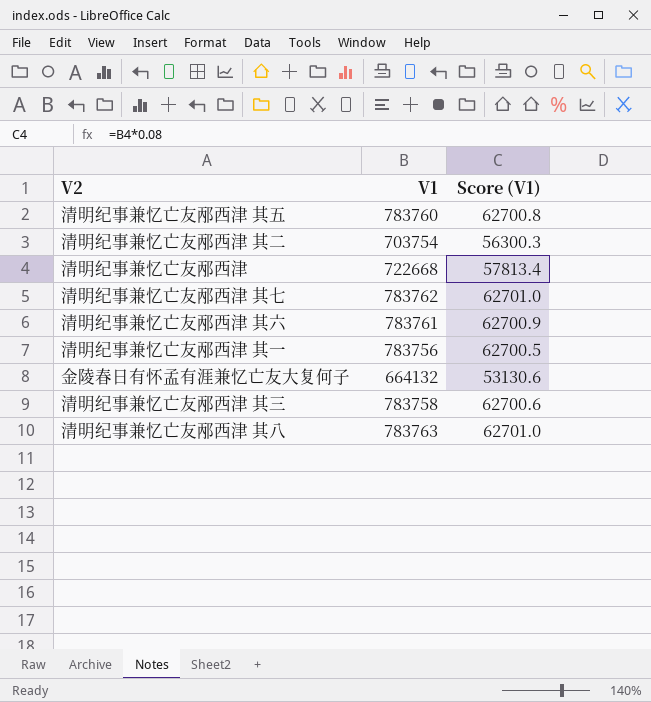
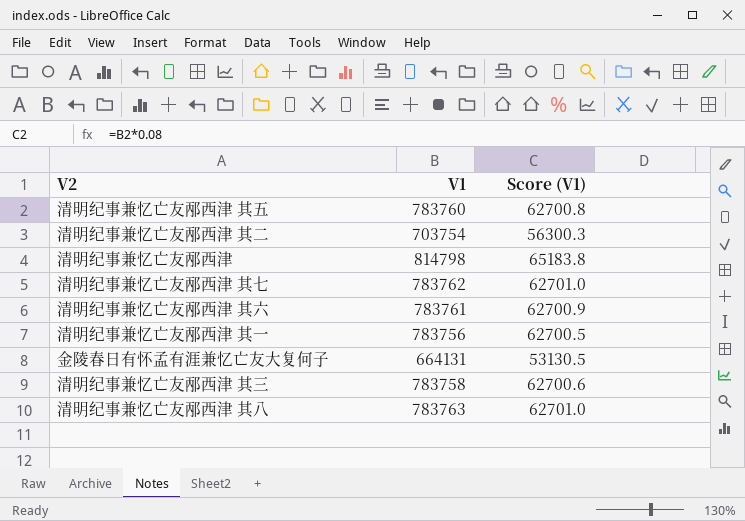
清明纪事兼忆亡友邴西津 | V1: 722668 -> 814798
清明纪事兼忆亡友邴西津 | Score (V1): 57813.4 -> 65183.8
金陵春日有怀孟有涯兼忆亡友大复何子 | V1: 664132 -> 664131
金陵春日有怀孟有涯兼忆亡友大复何子 | Score (V1): 53130.6 -> 53130.5

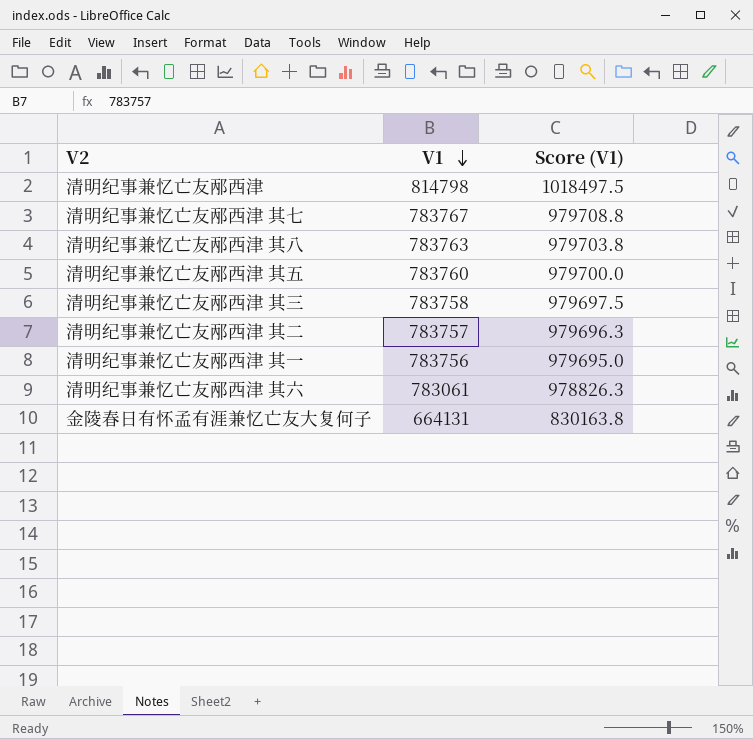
row order: none -> V1 descending
column Score (V1) | formula: [V1] * 0.08 -> [V1] * 1.25
清明纪事兼忆亡友邴西津 其七 | V1: 783762 -> 783767
清明纪事兼忆亡友邴西津 其二 | V1: 703754 -> 783757
清明纪事兼忆亡友邴西津 其六 | V1: 783761 -> 783061

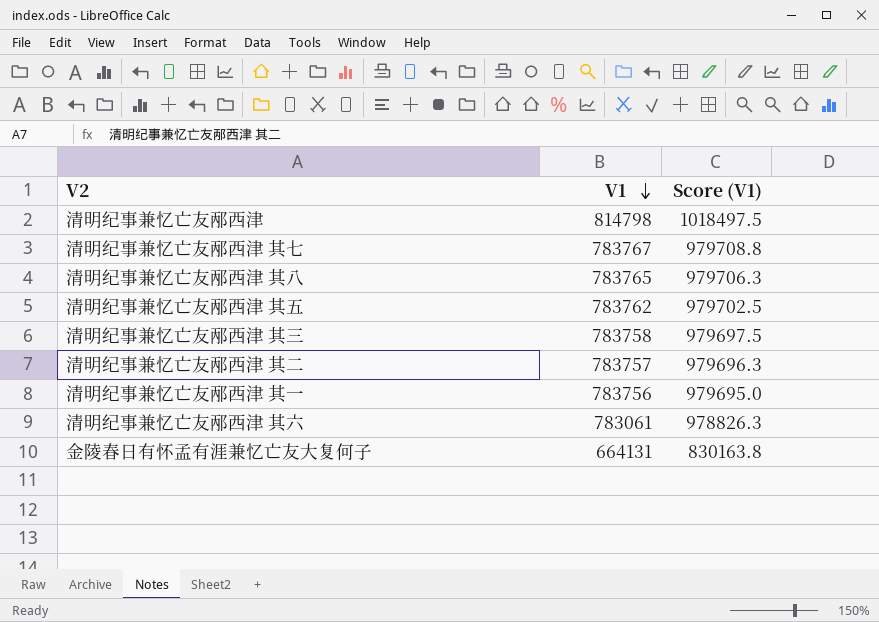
清明纪事兼忆亡友邴西津 其八 | V1: 783763 -> 783765
清明纪事兼忆亡友邴西津 其八 | Score (V1): 979703.8 -> 979706.3
清明纪事兼忆亡友邴西津 其五 | V1: 783760 -> 783762
清明纪事兼忆亡友邴西津 其五 | Score (V1): 979700.0 -> 979702.5

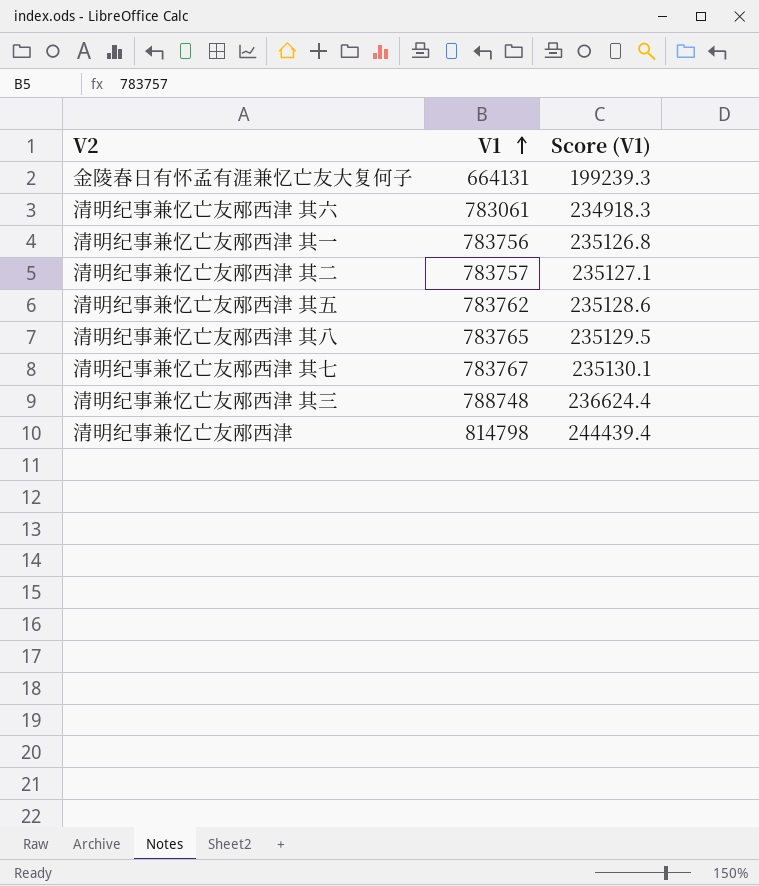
row order: V1 descending -> V1 ascending
column Score (V1) | formula: [V1] * 1.25 -> [V1] * 0.3
清明纪事兼忆亡友邴西津 其三 | V1: 783758 -> 788748

